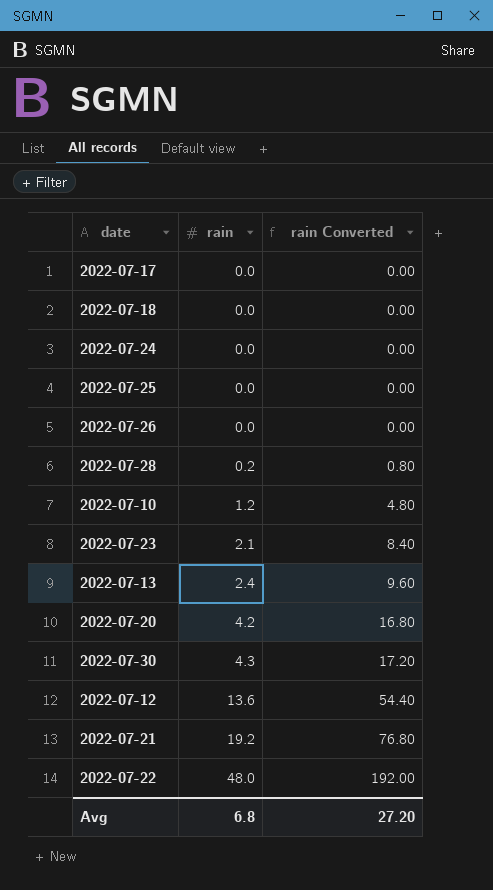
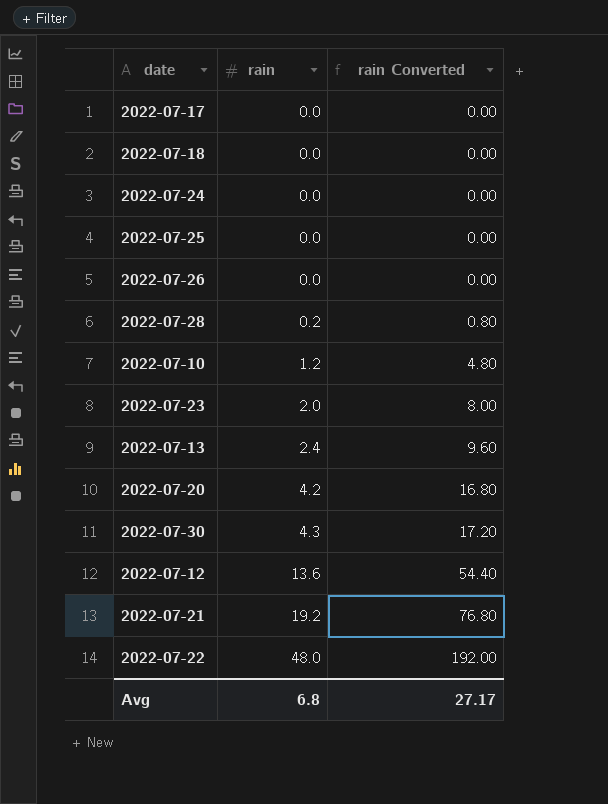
2022-07-23 | rain: 2.1 -> 2.0
2022-07-23 | rain Converted: 8.40 -> 8.00
Avg | rain Converted: 27.20 -> 27.17

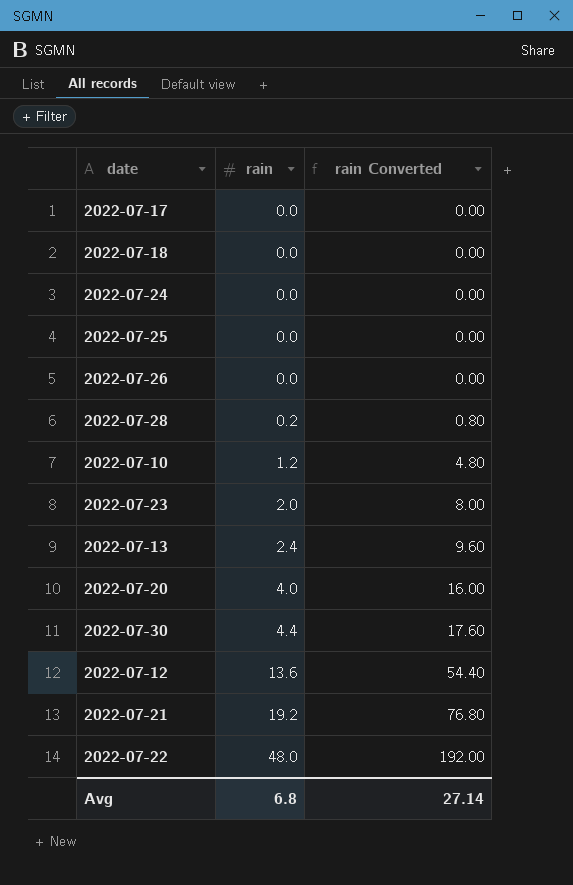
2022-07-20 | rain: 4.2 -> 4.0
2022-07-20 | rain Converted: 16.80 -> 16.00
2022-07-30 | rain: 4.3 -> 4.4
2022-07-30 | rain Converted: 17.20 -> 17.60
Avg | rain Converted: 27.17 -> 27.14

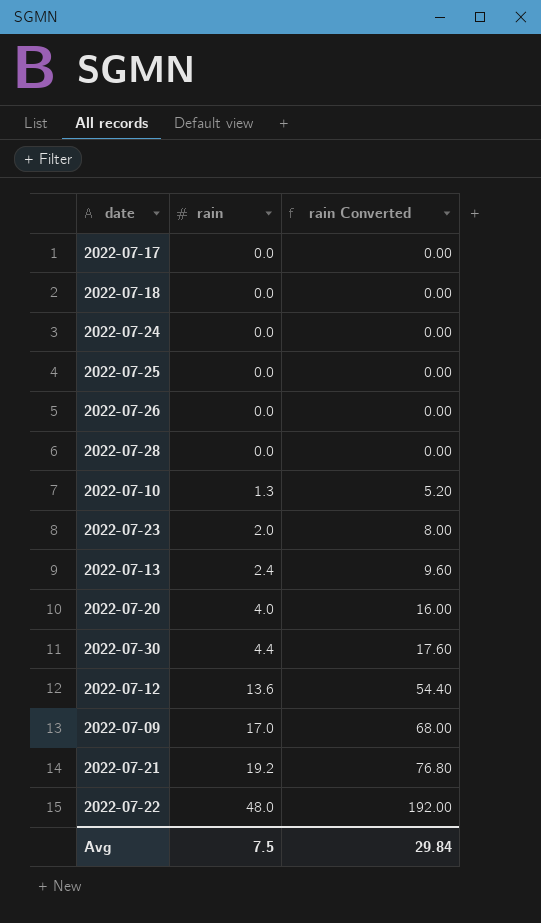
2022-07-28 | rain: 0.2 -> 0.0
2022-07-28 | rain Converted: 0.80 -> 0.00
2022-07-10 | rain: 1.2 -> 1.3
2022-07-10 | rain Converted: 4.80 -> 5.20
row 2022-07-09: none -> 17.0 | 68.00
Avg | rain: 6.8 -> 7.5
Avg | rain Converted: 27.14 -> 29.84

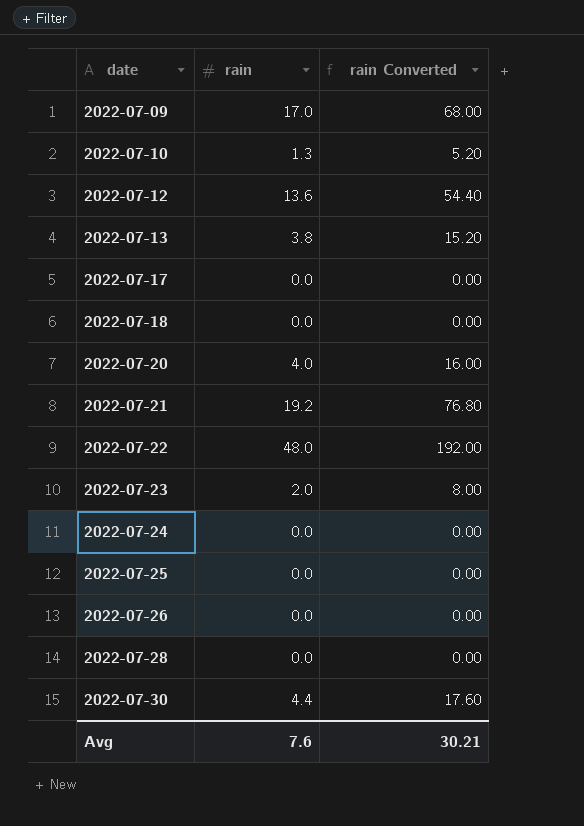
row order: rain ascending -> date ascending
2022-07-13 | rain: 2.4 -> 3.8
2022-07-13 | rain Converted: 9.60 -> 15.20
Avg | rain: 7.5 -> 7.6
Avg | rain Converted: 29.84 -> 30.21

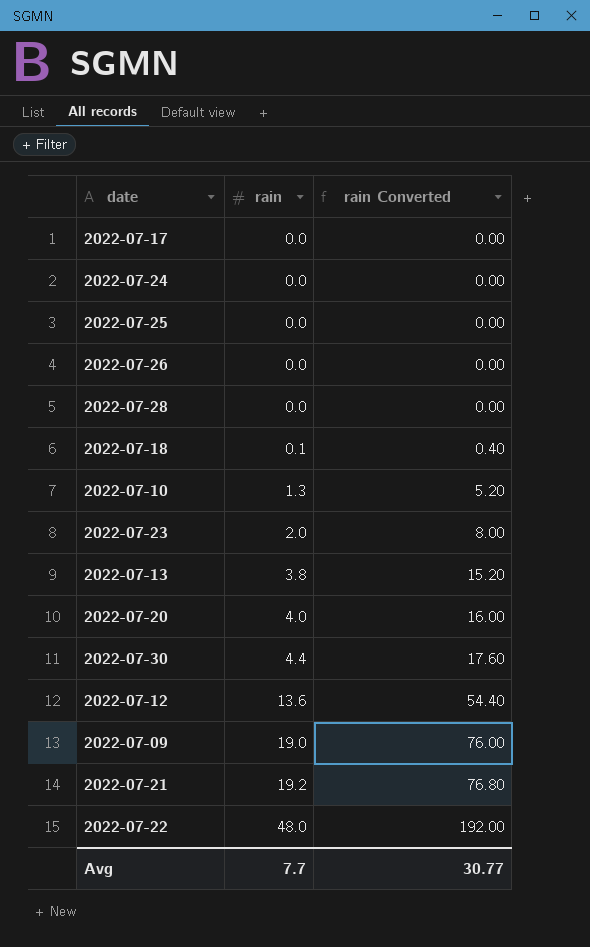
row order: date ascending -> rain ascending
2022-07-18 | rain: 0.0 -> 0.1
2022-07-18 | rain Converted: 0.00 -> 0.40
2022-07-09 | rain: 17.0 -> 19.0
2022-07-09 | rain Converted: 68.00 -> 76.00
Avg | rain: 7.6 -> 7.7
Avg | rain Converted: 30.21 -> 30.77

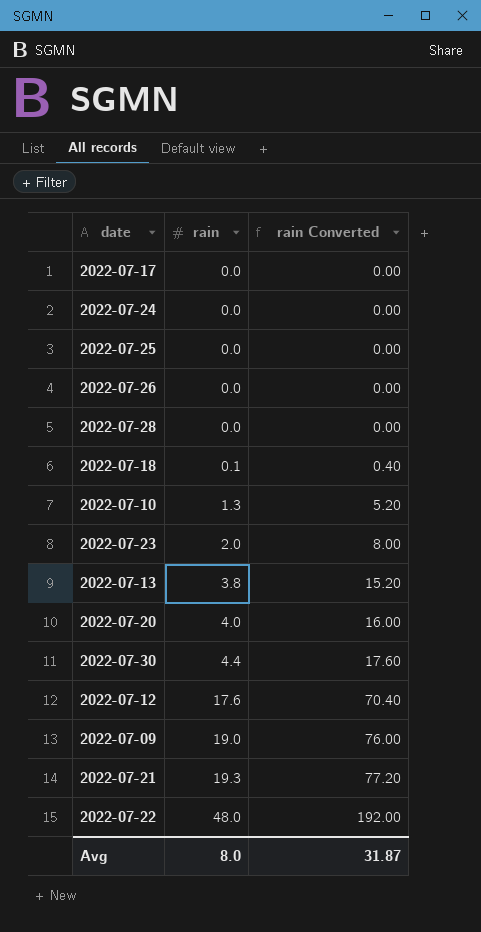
2022-07-12 | rain: 13.6 -> 17.6
2022-07-12 | rain Converted: 54.40 -> 70.40
2022-07-21 | rain: 19.2 -> 19.3
2022-07-21 | rain Converted: 76.80 -> 77.20
Avg | rain: 7.7 -> 8.0
Avg | rain Converted: 30.77 -> 31.87

